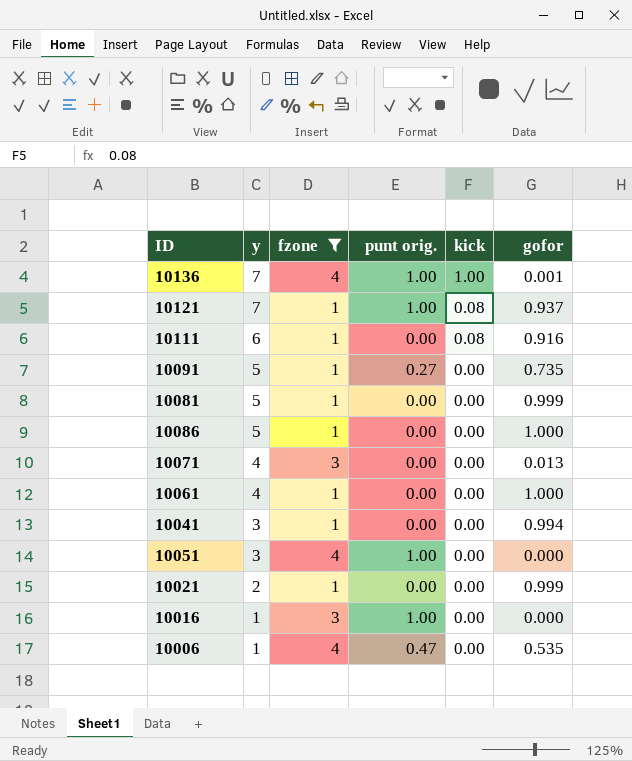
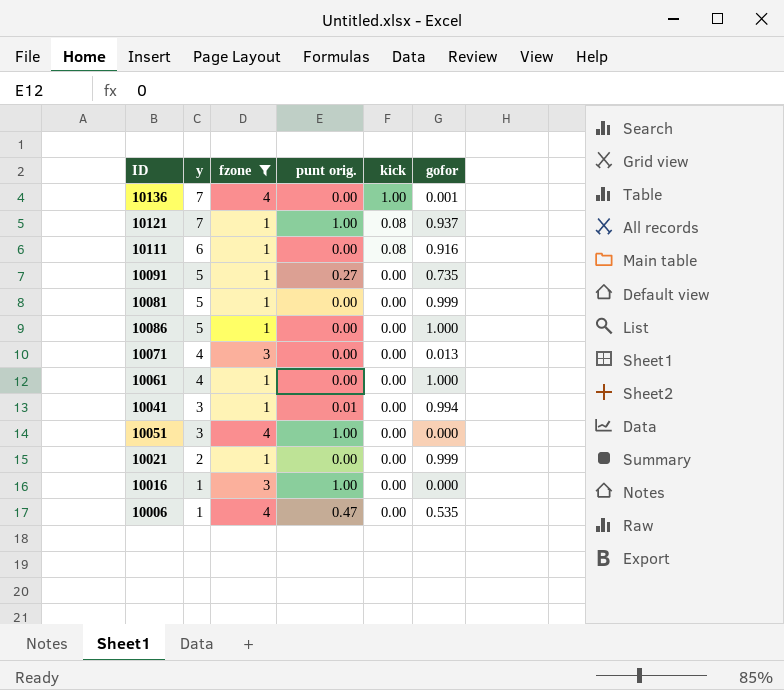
10136 | punt orig.: 1.00 -> 0.00
10041 | punt orig.: 0.00 -> 0.01

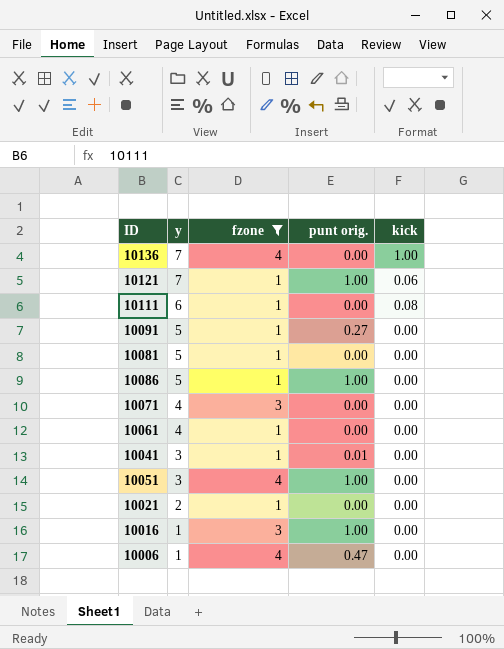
column gofor | position: 6 -> none
10121 | kick: 0.08 -> 0.06
10086 | punt orig.: 0.00 -> 1.00

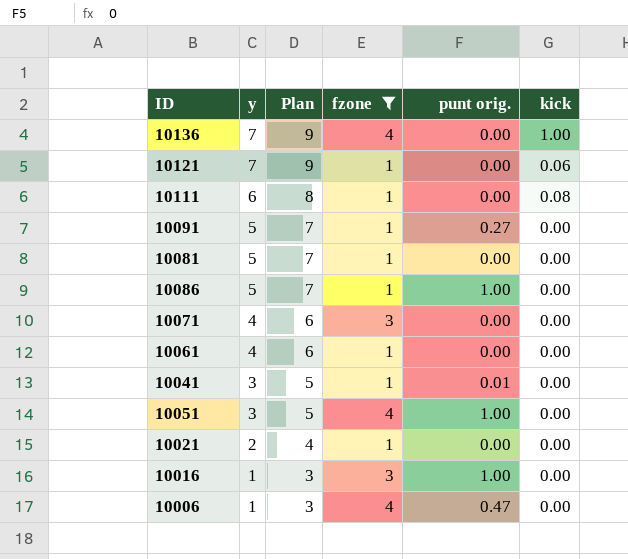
column Plan | formula: none -> [y] + 2
10121 | punt orig.: 1.00 -> 0.00

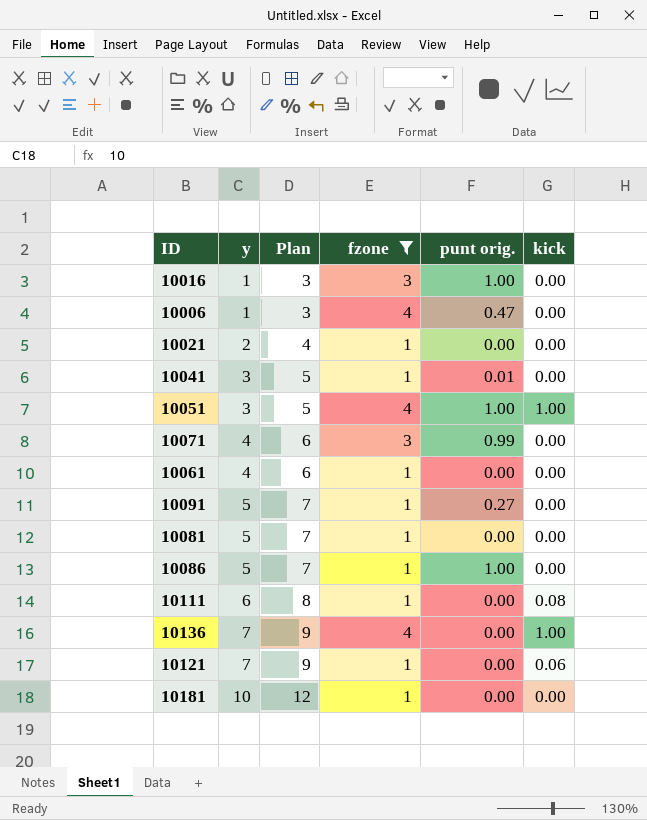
row order: y descending -> y ascending
10051 | kick: 0.00 -> 1.00
10071 | punt orig.: 0.00 -> 0.99
row 10181: none -> 10 | 12 | 1 | 0.00 | 0.00

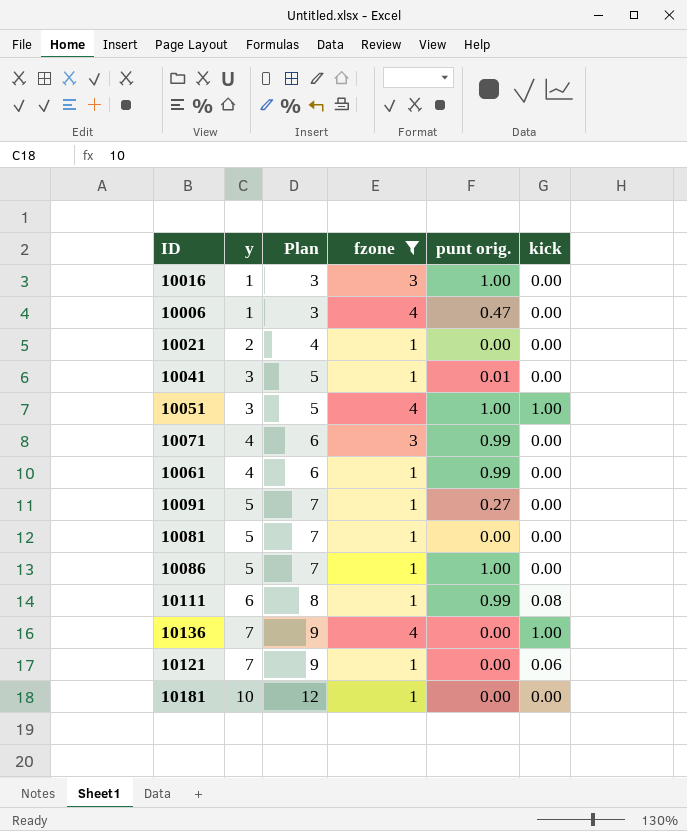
10061 | punt orig.: 0.00 -> 0.99
10111 | punt orig.: 0.00 -> 0.99

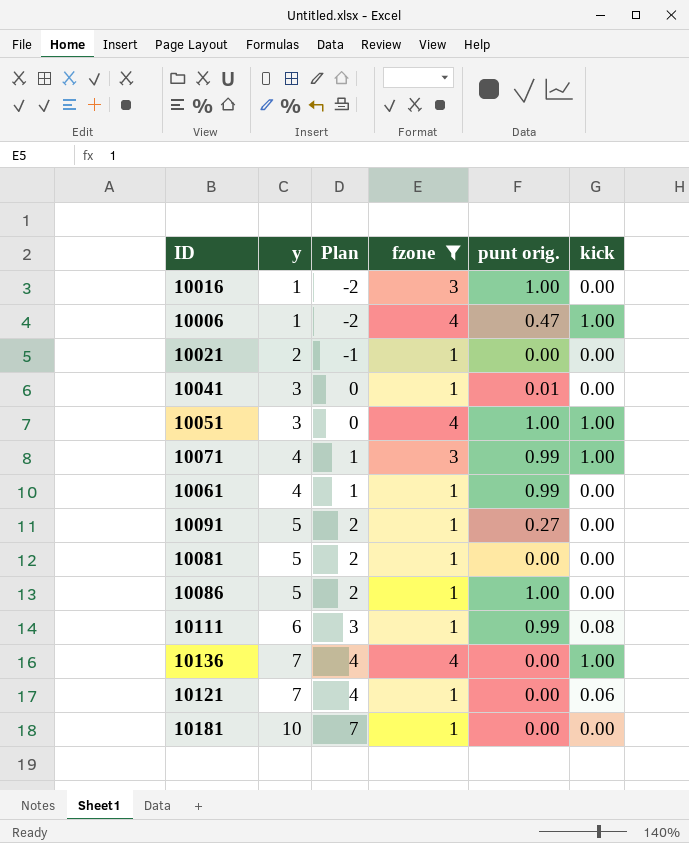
column Plan | formula: [y] + 2 -> [y] - 3
10006 | kick: 0.00 -> 1.00
10071 | kick: 0.00 -> 1.00

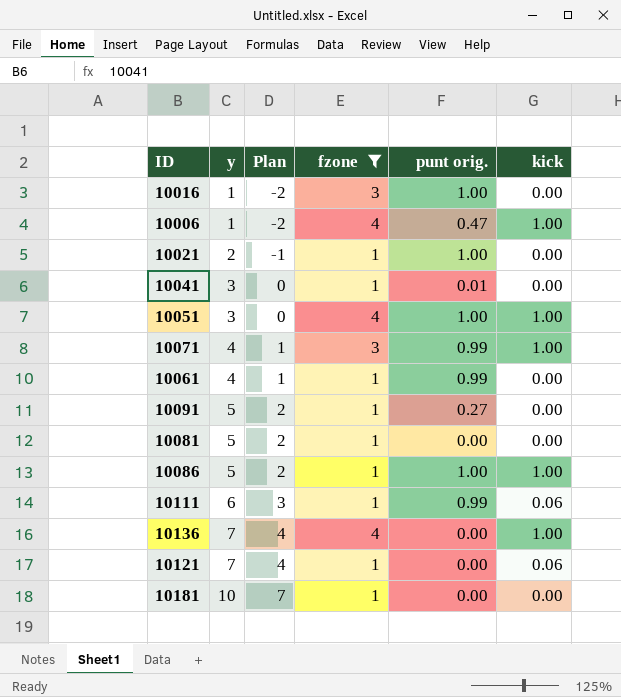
10021 | punt orig.: 0.00 -> 1.00
10086 | kick: 0.00 -> 1.00
10111 | kick: 0.08 -> 0.06

